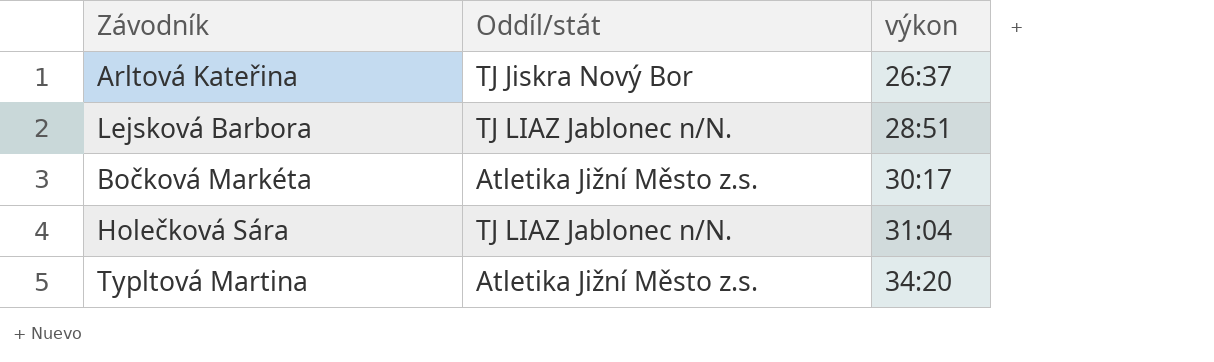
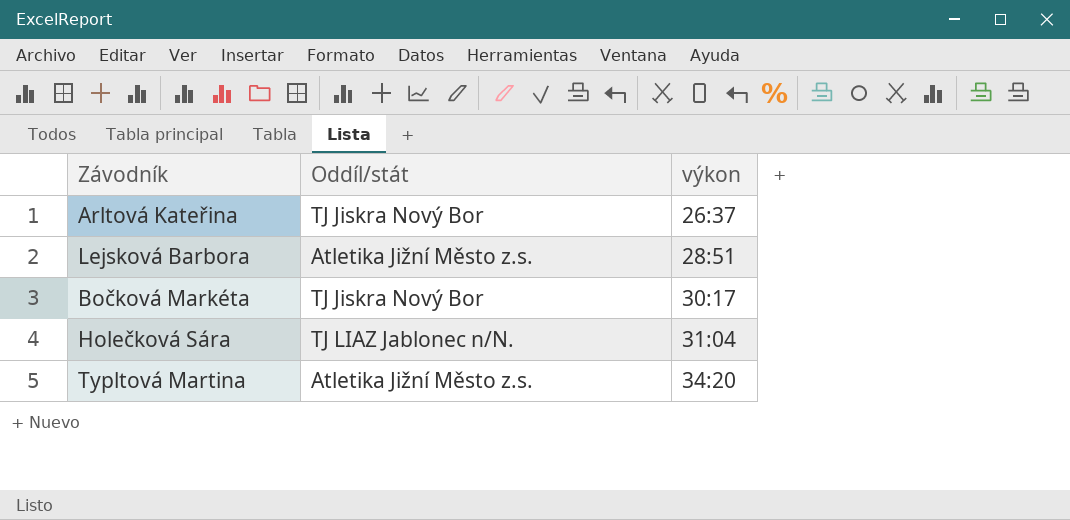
Lejsková Barbora | Oddíl/stát: TJ LIAZ Jablonec n/N. -> Atletika Jižní Město z.s.
Bočková Markéta | Oddíl/stát: Atletika Jižní Město z.s. -> TJ Jiskra Nový Bor

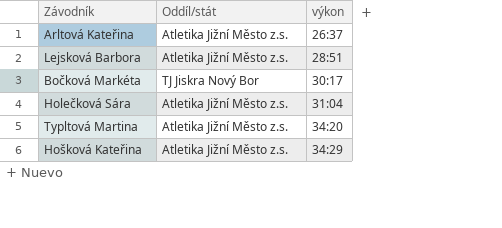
Arltová Kateřina | Oddíl/stát: TJ Jiskra Nový Bor -> Atletika Jižní Město z.s.
Holečková Sára | Oddíl/stát: TJ LIAZ Jablonec n/N. -> Atletika Jižní Město z.s.
row Hošková Kateřina: none -> Atletika Jižní Město z.s. | 34:29

